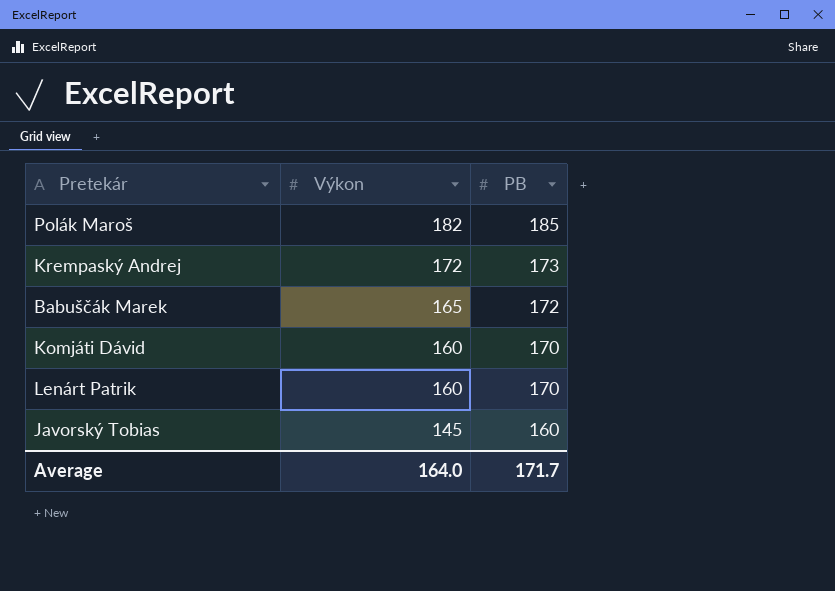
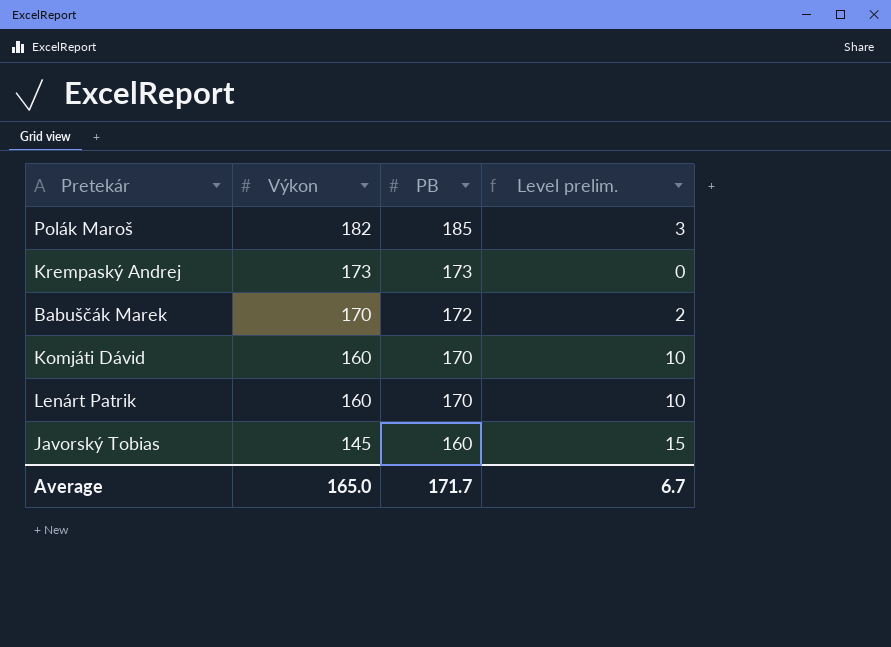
column Level prelim. | formula: none -> [PB] - [Výkon]
Krempaský Andrej | Výkon: 172 -> 173
Babuščák Marek | Výkon: 165 -> 170
Average | Výkon: 164.0 -> 165.0

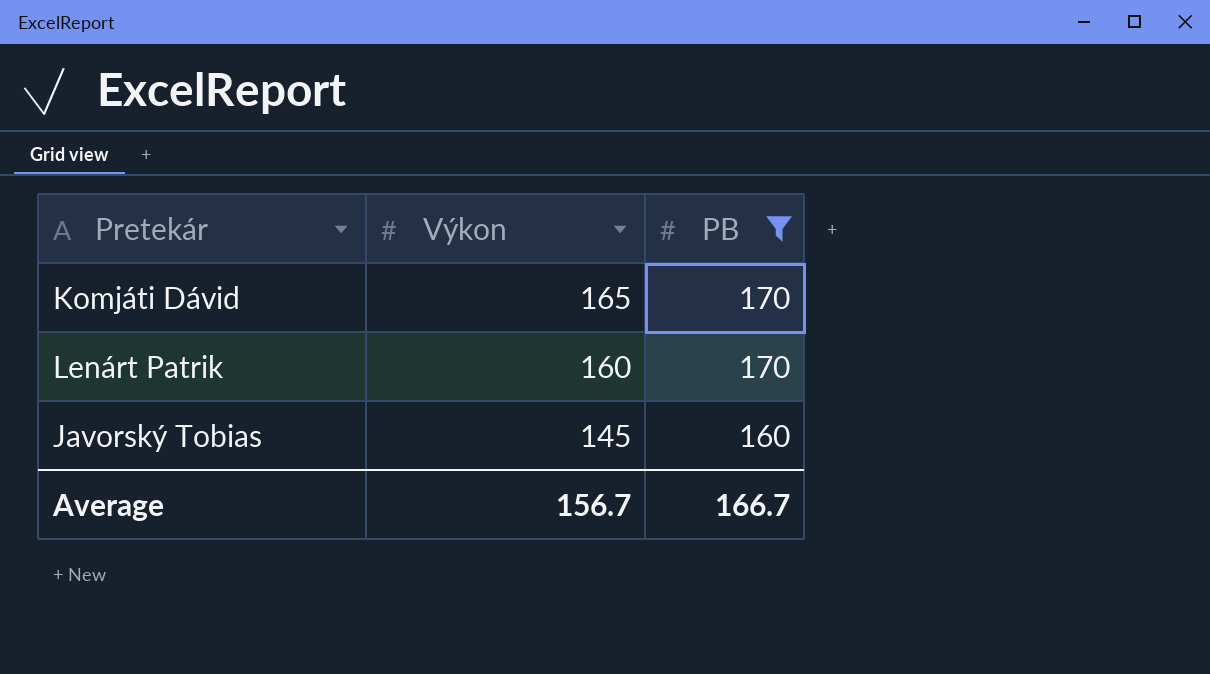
filter: none -> PB <= 170
column Level prelim. | formula: [PB] - [Výkon] -> none
Komjáti Dávid | Výkon: 160 -> 165
Average | Výkon: 165.0 -> 156.7
Average | PB: 171.7 -> 166.7

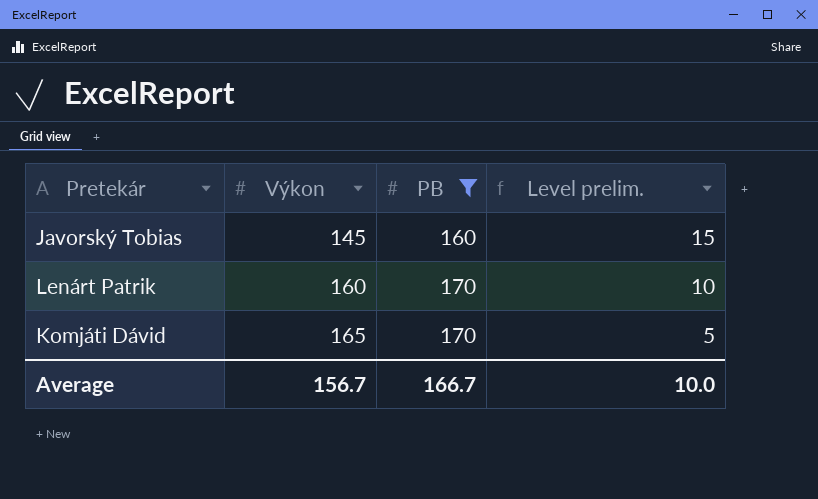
row order: Výkon descending -> Výkon ascending
column Level prelim. | formula: none -> [PB] - [Výkon]

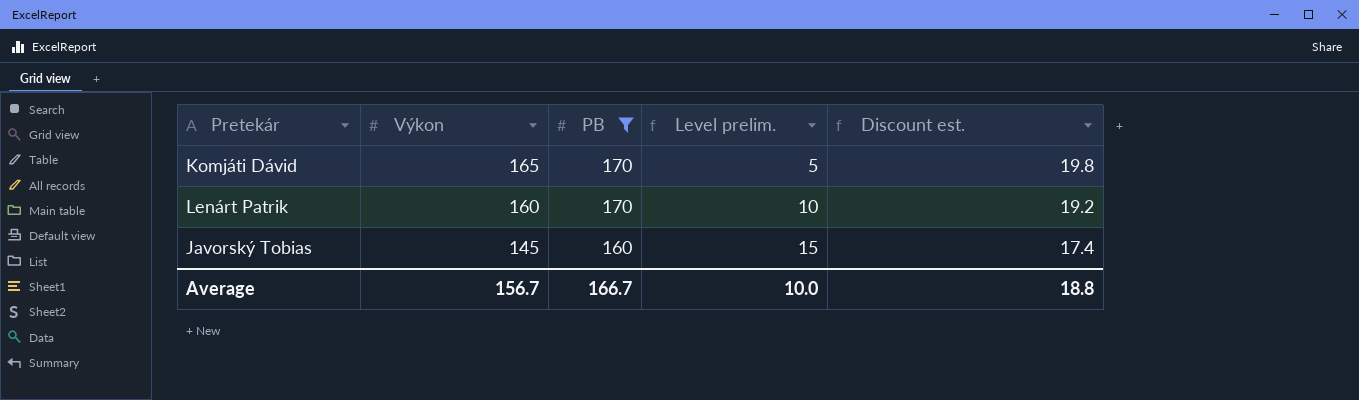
row order: Výkon ascending -> Výkon descending
column Discount est. | formula: none -> [Výkon] * 0.12

